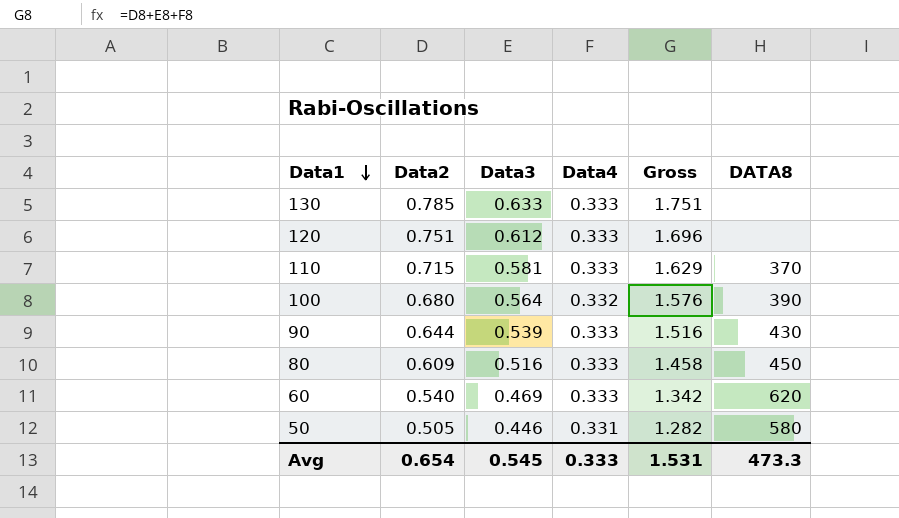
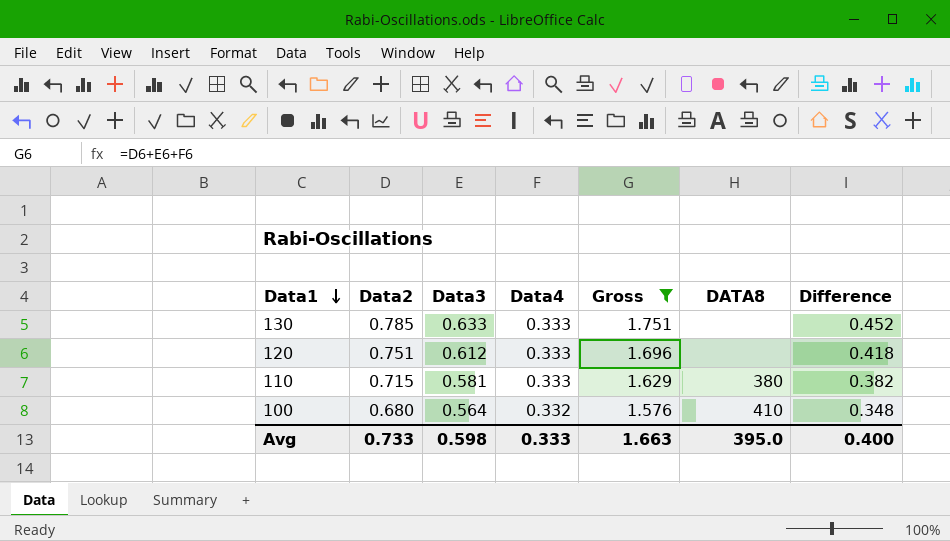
filter: none -> Gross >= 1.576
column Difference | formula: none -> [Data2] - [Data4]
110 | DATA8: 370 -> 380
100 | DATA8: 390 -> 410
Avg | Data2: 0.654 -> 0.733
Avg | Data3: 0.545 -> 0.598
Avg | Gross: 1.531 -> 1.663
Avg | DATA8: 473.3 -> 395.0

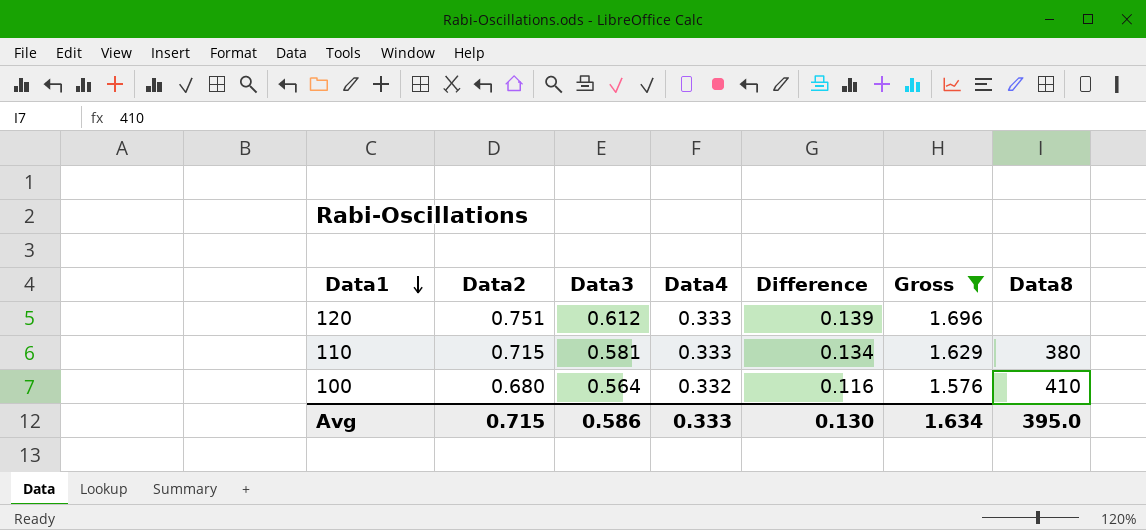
column Difference | formula: [Data2] - [Data4] -> [Data2] - [Data3]
column Difference | position: 7 -> 5
column name: DATA8 -> Data8
row 130: 0.785 | 0.633 | 0.333 | 1.751 | none | 0.452 -> none
Avg | Data2: 0.733 -> 0.715
Avg | Data3: 0.598 -> 0.586
Avg | Difference: 0.400 -> 0.130
Avg | Gross: 1.663 -> 1.634

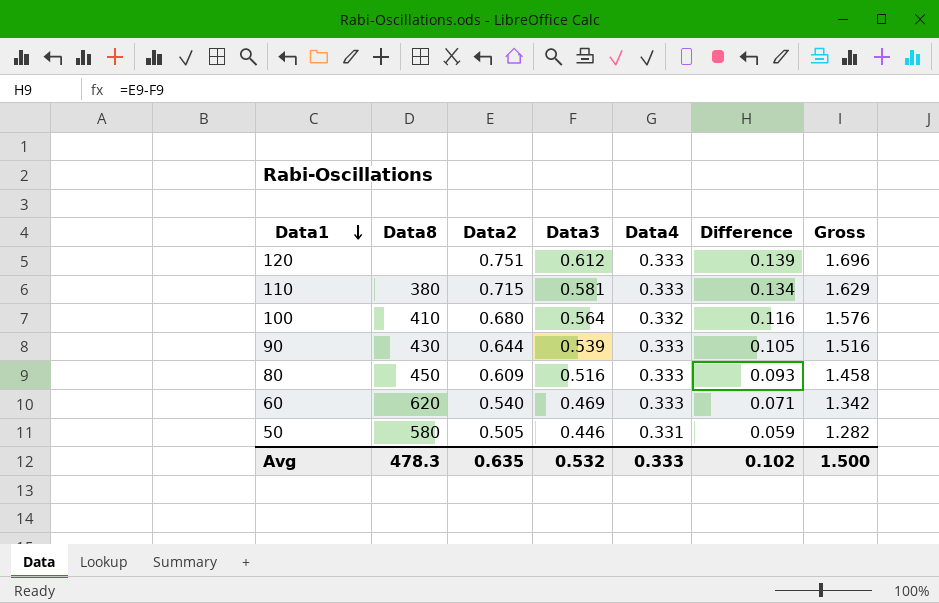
filter: Gross >= 1.576 -> none
column Data8 | position: 7 -> 2
Avg | Data8: 395.0 -> 478.3
Avg | Data2: 0.715 -> 0.635
Avg | Data3: 0.586 -> 0.532
Avg | Difference: 0.130 -> 0.102
Avg | Gross: 1.634 -> 1.500

